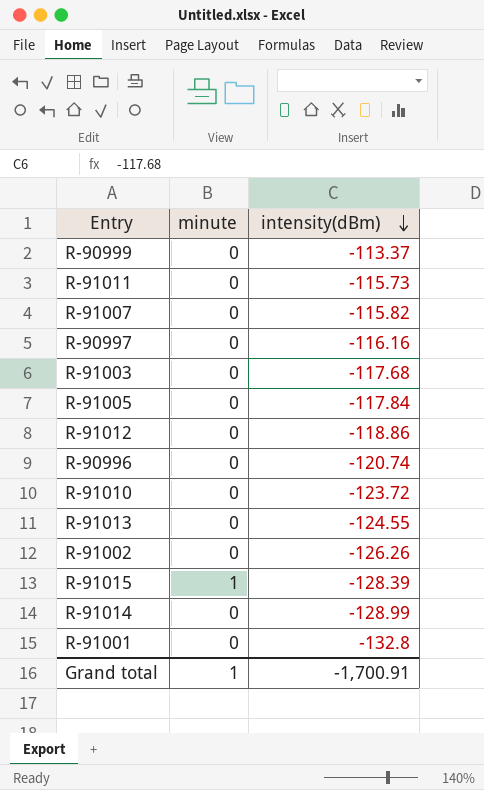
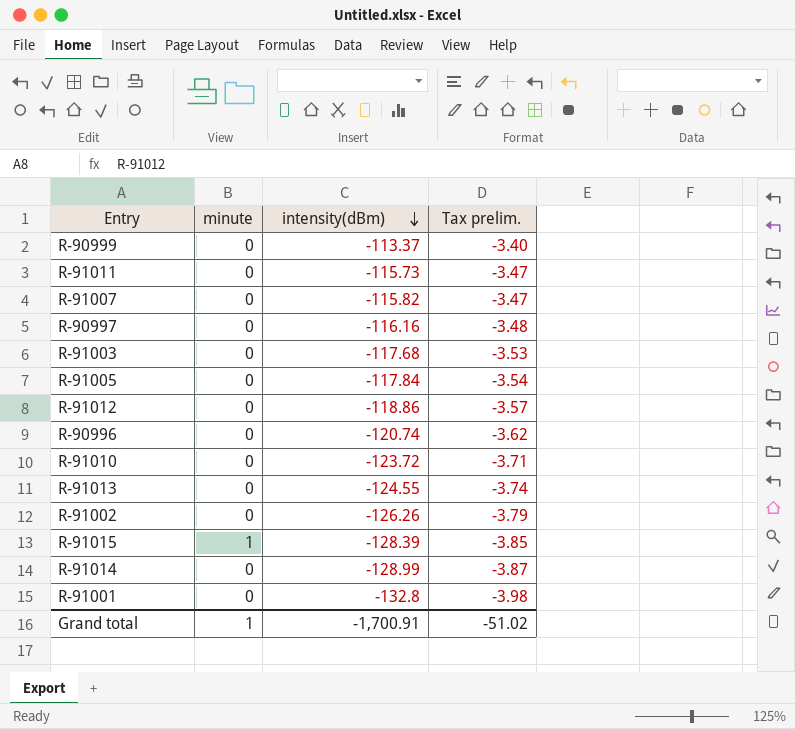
column Tax prelim. | formula: none -> [intensity(dBm)] * 0.03

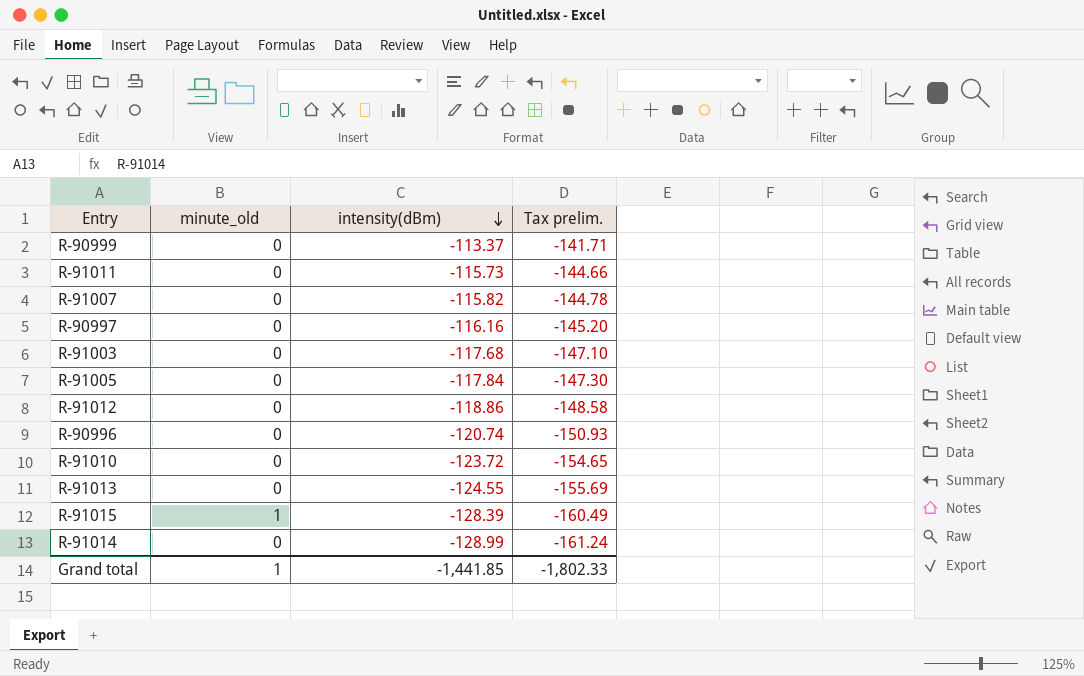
column name: minute -> minute_old
column Tax prelim. | formula: [intensity(dBm)] * 0.03 -> [intensity(dBm)] * 1.25
row R-91002: 0 | -126.26 | -3.79 -> none
row R-91001: 0 | -132.8 | -3.98 -> none
Grand total | intensity(dBm): -1,700.91 -> -1,441.85
Grand total | Tax prelim.: -51.02 -> -1,802.33

